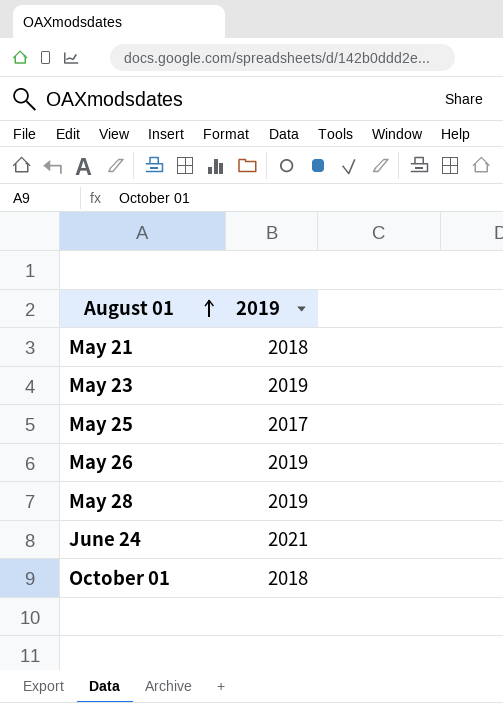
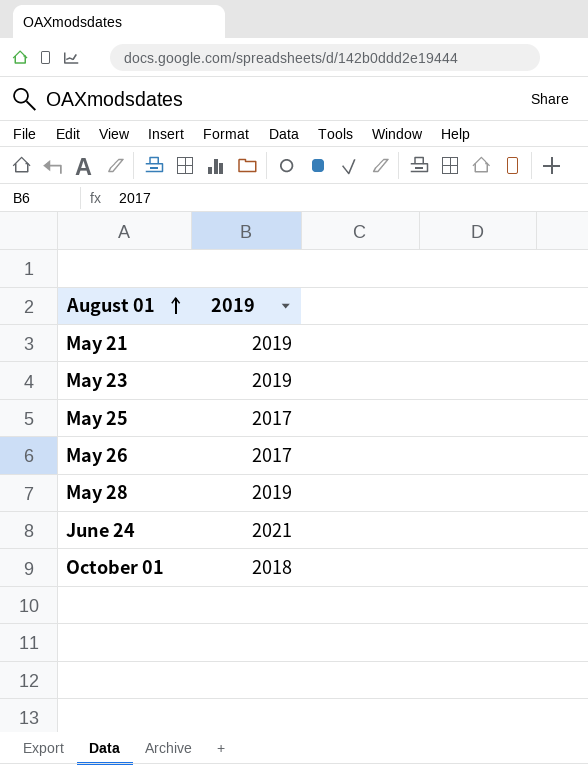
May 21 | 2019: 2018 -> 2019
May 26 | 2019: 2019 -> 2017

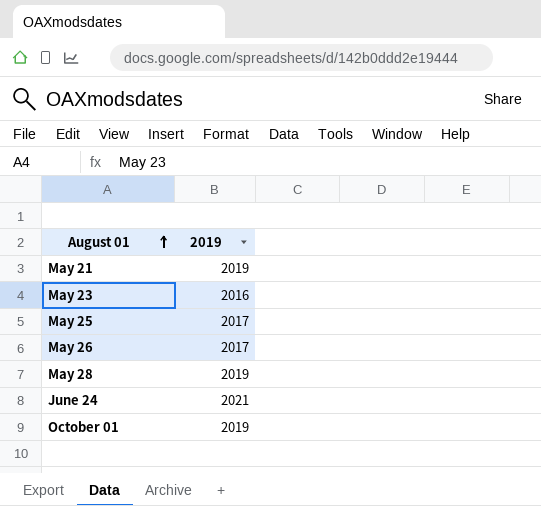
May 23 | 2019: 2019 -> 2016
October 01 | 2019: 2018 -> 2019

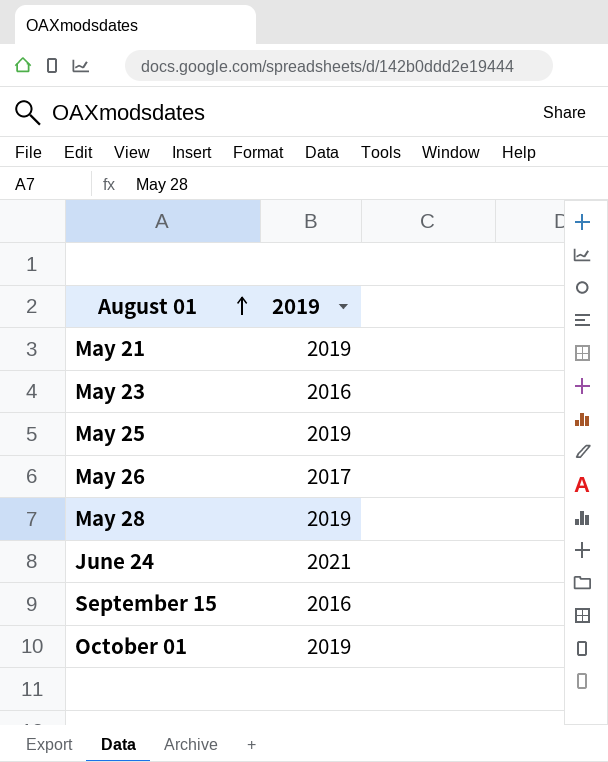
May 25 | 2019: 2017 -> 2019
row September 15: none -> 2016

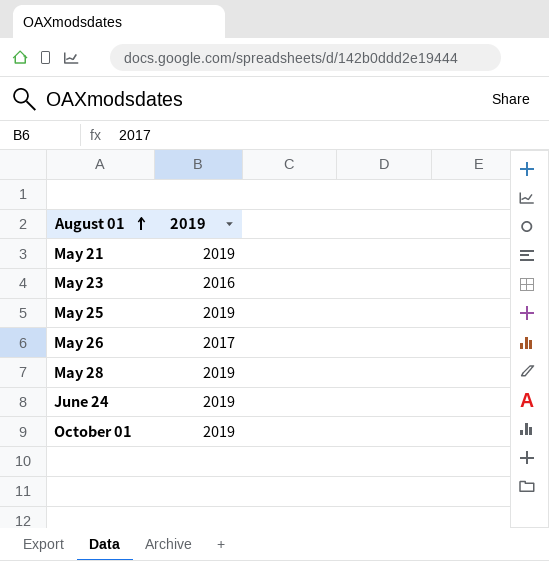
row September 15: 2016 -> none
June 24 | 2019: 2021 -> 2019

